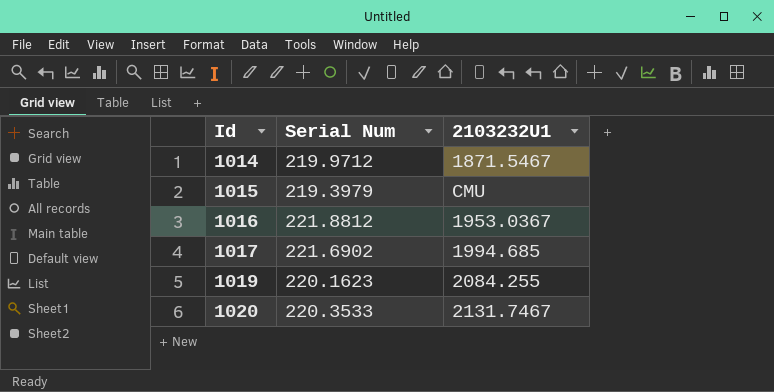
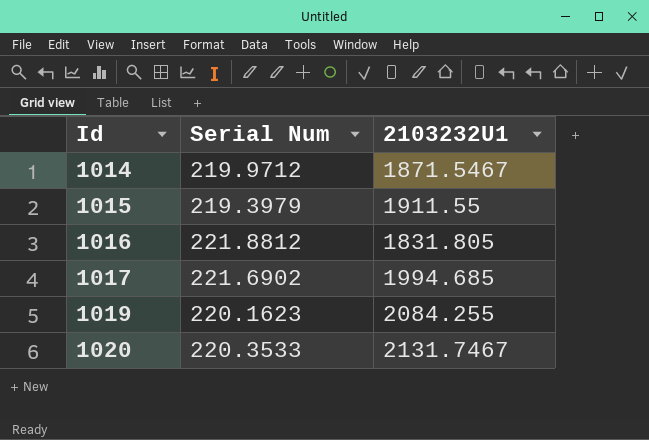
1015 | 2103232U1: CMU -> 1911.55
1016 | 2103232U1: 1953.0367 -> 1831.805

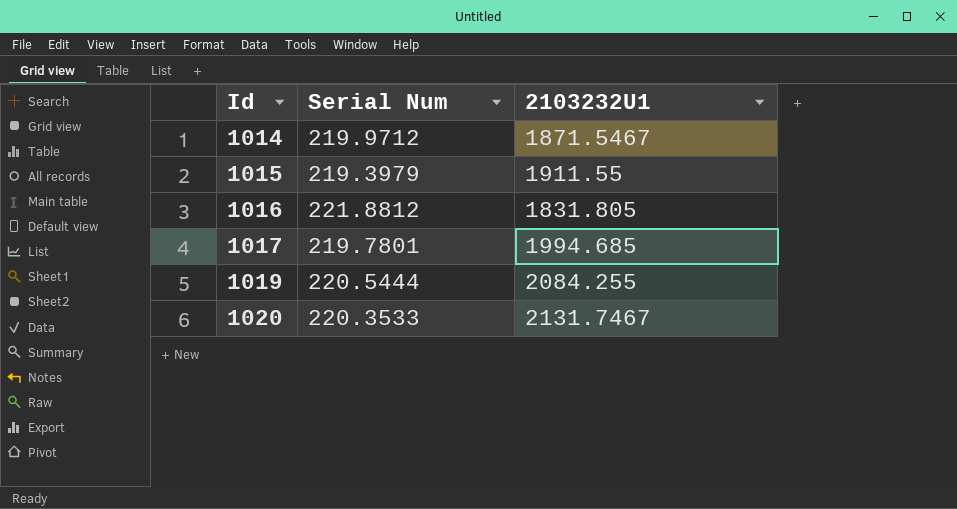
1017 | Serial Num: 221.6902 -> 219.7801
1019 | Serial Num: 220.1623 -> 220.5444

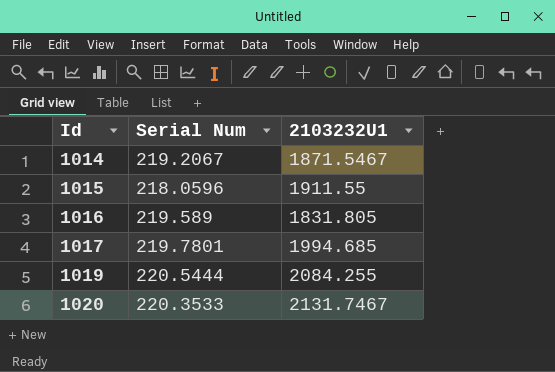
1014 | Serial Num: 219.9712 -> 219.2067
1015 | Serial Num: 219.3979 -> 218.0596
1016 | Serial Num: 221.8812 -> 219.589

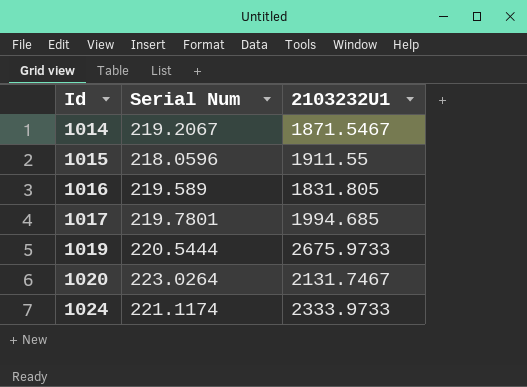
1019 | 2103232U1: 2084.255 -> 2675.9733
1020 | Serial Num: 220.3533 -> 223.0264
row 1024: none -> 221.1174 | 2333.9733

